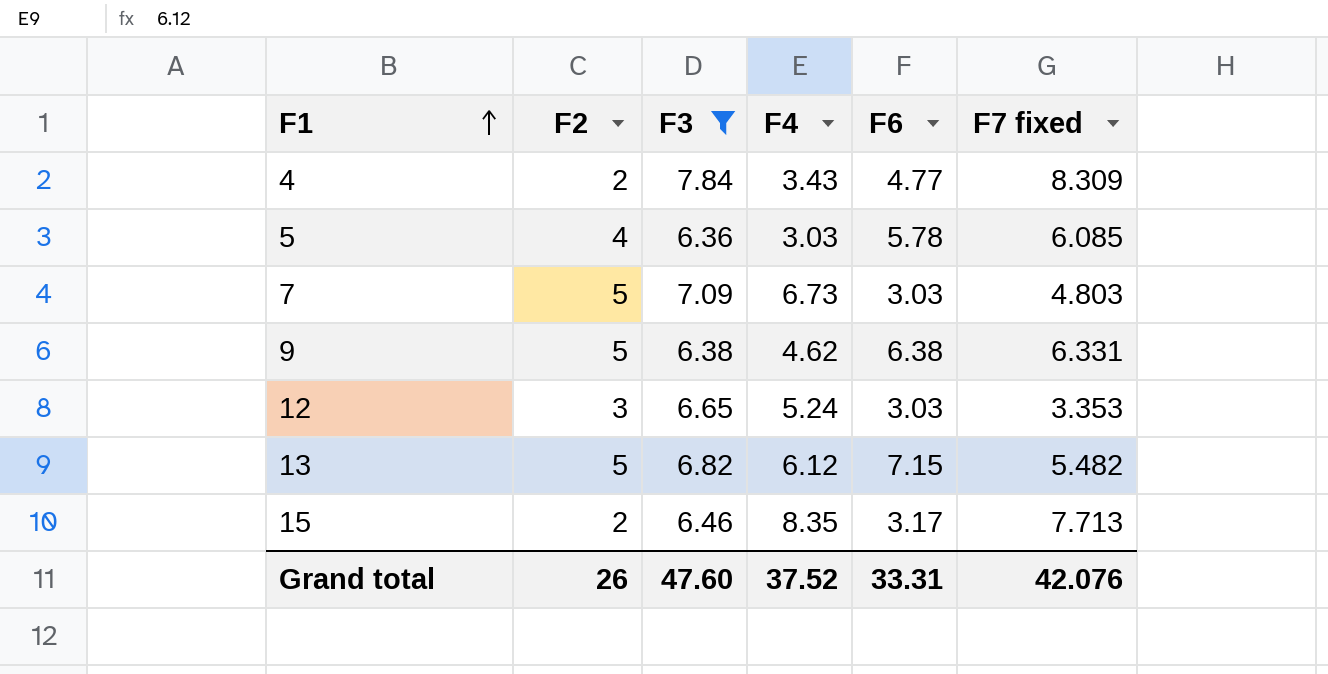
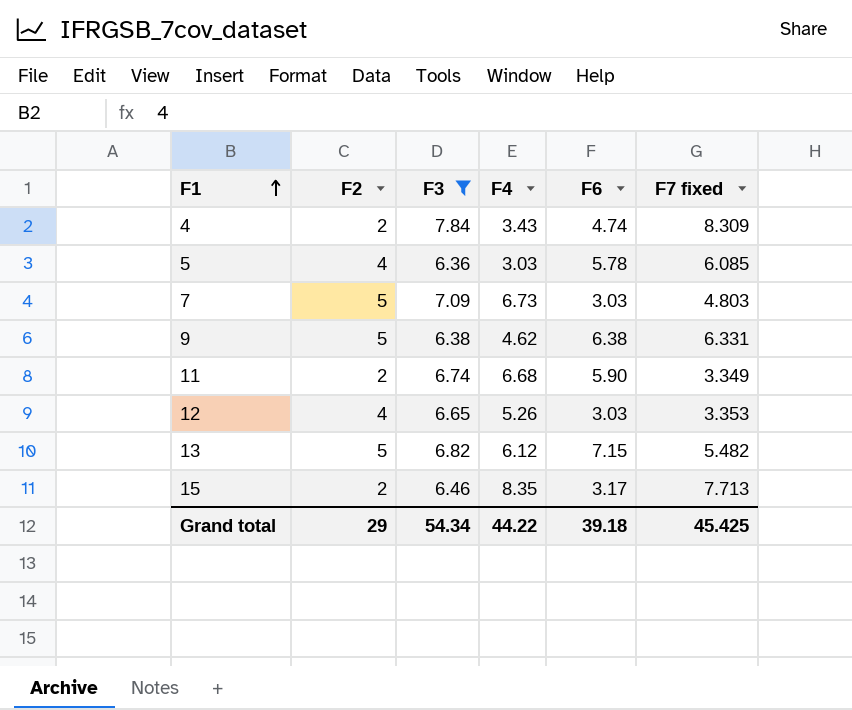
4 | F6: 4.77 -> 4.74
row 11: none -> 2 | 6.74 | 6.68 | 5.90 | 3.349
12 | F2: 3 -> 4
12 | F4: 5.24 -> 5.26
Grand total | F2: 26 -> 29
Grand total | F3: 47.60 -> 54.34
Grand total | F4: 37.52 -> 44.22
Grand total | F6: 33.31 -> 39.18
Grand total | F7 fixed: 42.076 -> 45.425

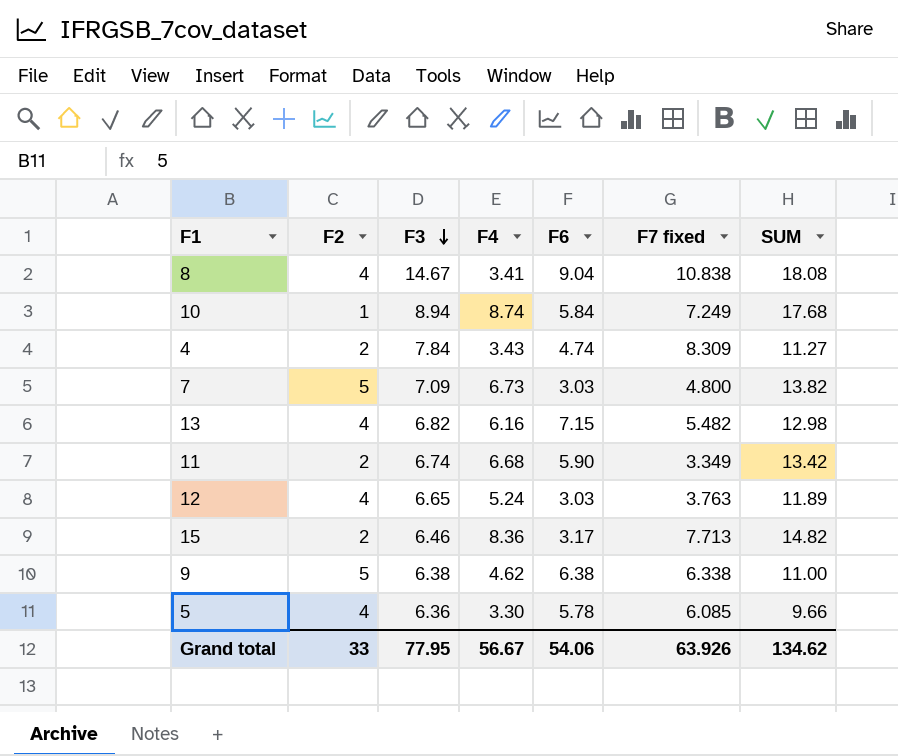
filter: F3 <= 7.84 -> none
row order: F1 ascending -> F3 descending
column SUM | formula: none -> [F3] + [F4]
7 | F7 fixed: 4.803 -> 4.800
13 | F2: 5 -> 4
13 | F4: 6.12 -> 6.16
12 | F4: 5.26 -> 5.24
12 | F7 fixed: 3.353 -> 3.763
15 | F4: 8.35 -> 8.36
9 | F7 fixed: 6.331 -> 6.338
5 | F4: 3.03 -> 3.30
Grand total | F2: 29 -> 33
Grand total | F3: 54.34 -> 77.95
Grand total | F4: 44.22 -> 56.67
Grand total | F6: 39.18 -> 54.06
Grand total | F7 fixed: 45.425 -> 63.926

